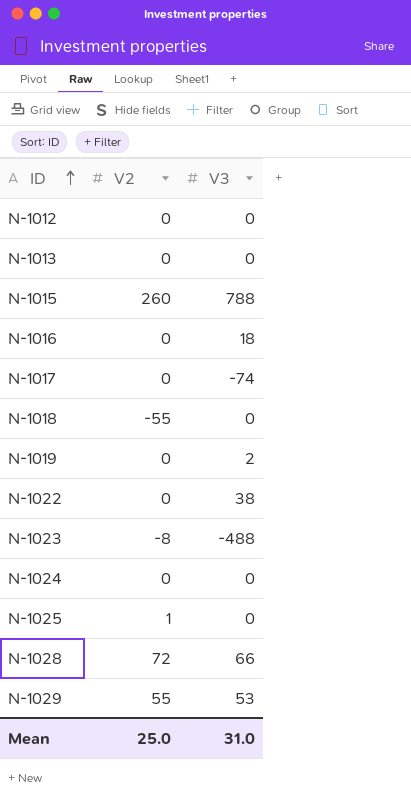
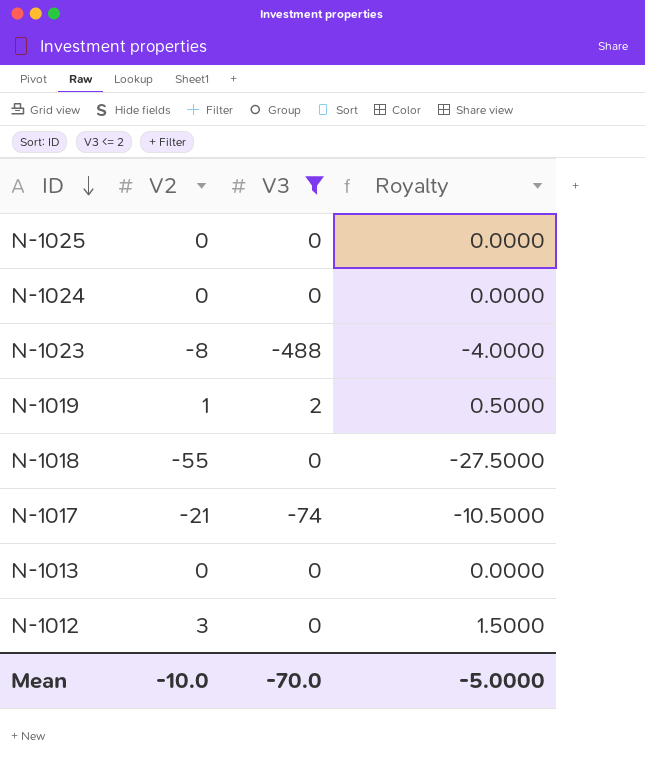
filter: none -> V3 <= 2
row order: ID ascending -> ID descending
column Royalty | formula: none -> [V2] * 0.5
N-1025 | V2: 1 -> 0
N-1019 | V2: 0 -> 1
N-1017 | V2: 0 -> -21
N-1012 | V2: 0 -> 3
Mean | V2: 25.0 -> -10.0
Mean | V3: 31.0 -> -70.0

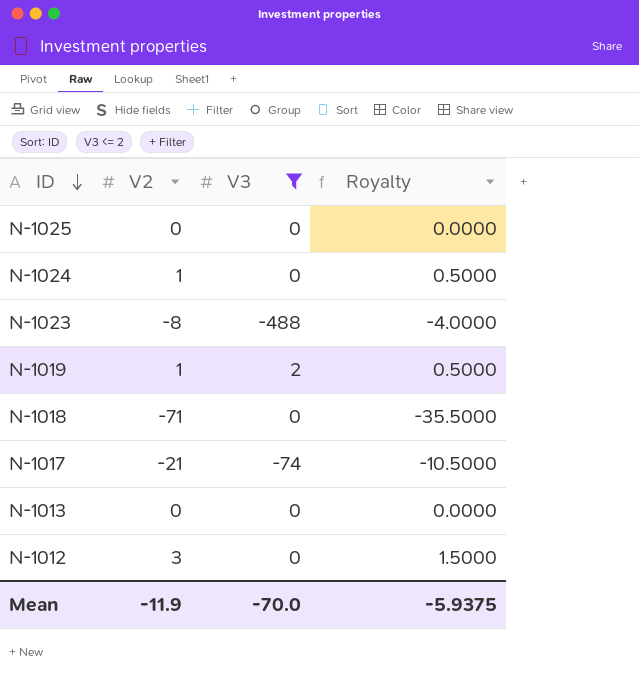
N-1024 | V2: 0 -> 1
N-1024 | Royalty: 0.0000 -> 0.5000
N-1018 | V2: -55 -> -71
N-1018 | Royalty: -27.5000 -> -35.5000
Mean | V2: -10.0 -> -11.9
Mean | Royalty: -5.0000 -> -5.9375

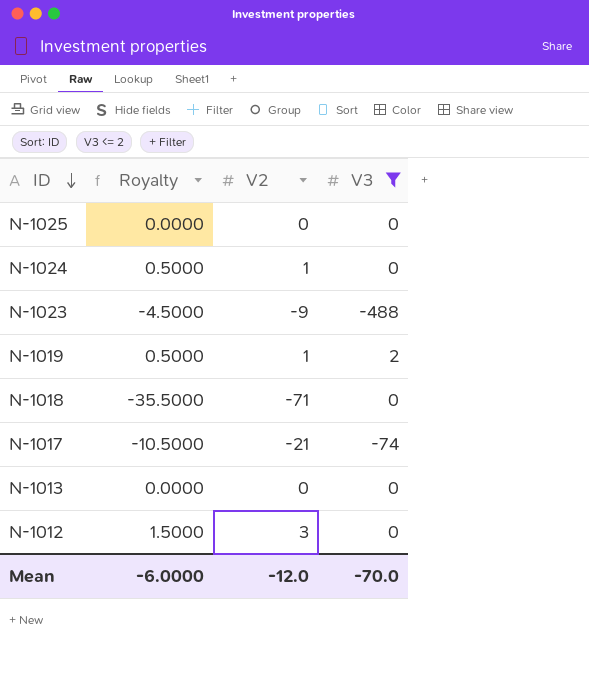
column Royalty | position: 4 -> 2
N-1023 | Royalty: -4.0000 -> -4.5000
N-1023 | V2: -8 -> -9
Mean | Royalty: -5.9375 -> -6.0000
Mean | V2: -11.9 -> -12.0

